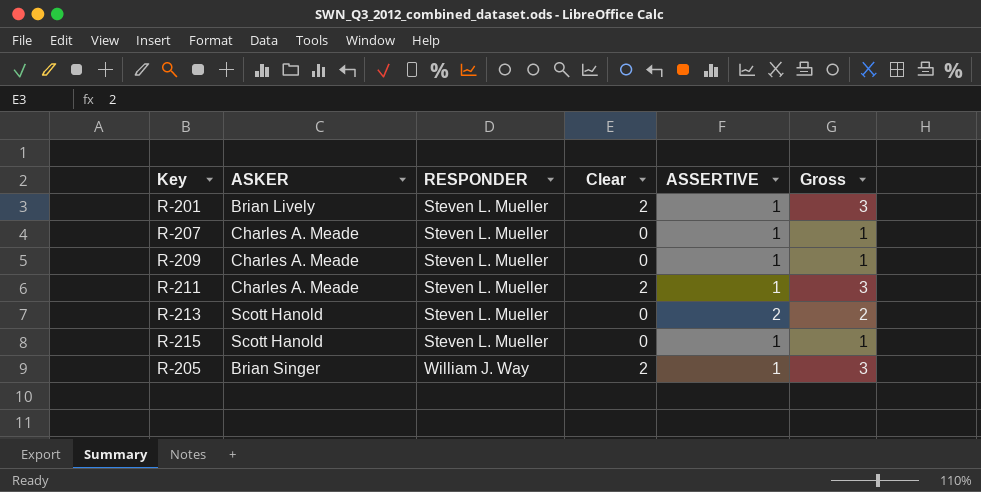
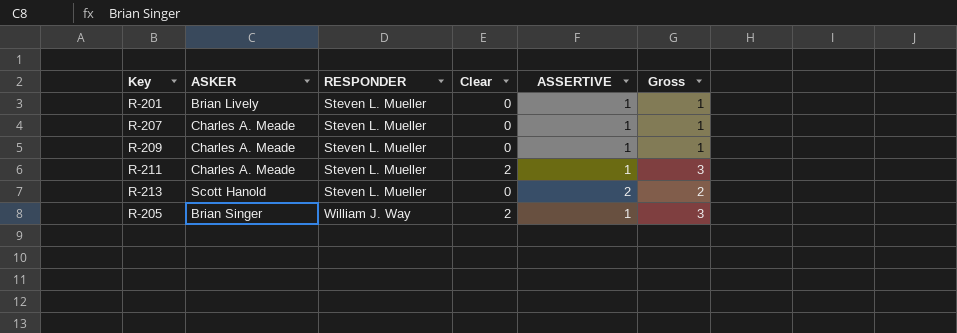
row R-215: Scott Hanold | Steven L. Mueller | 0 | 1 | 1 -> none
R-201 | Clear: 2 -> 0
R-201 | Gross: 3 -> 1

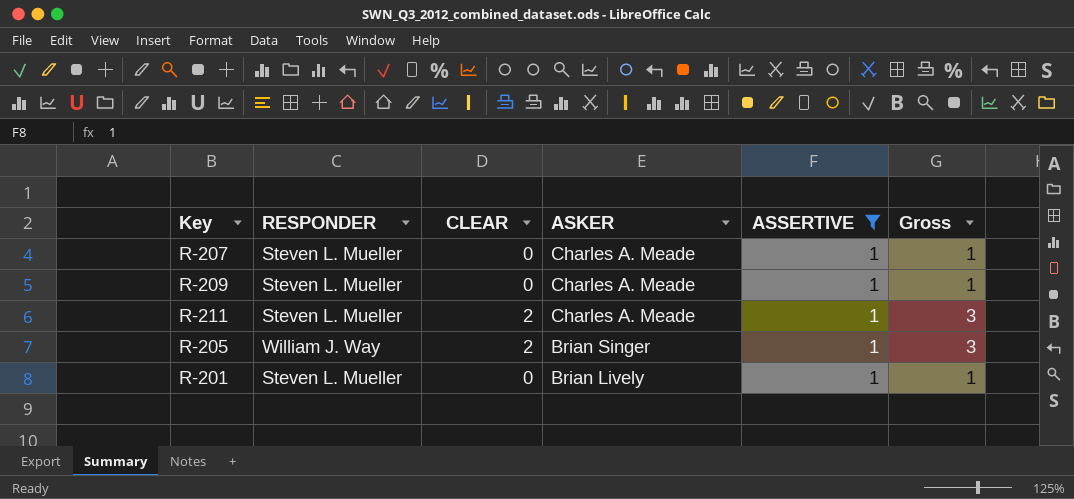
filter: none -> ASSERTIVE = 1
row order: RESPONDER ascending -> ASKER descending
column name: Clear -> CLEAR
column ASKER | position: 2 -> 4

